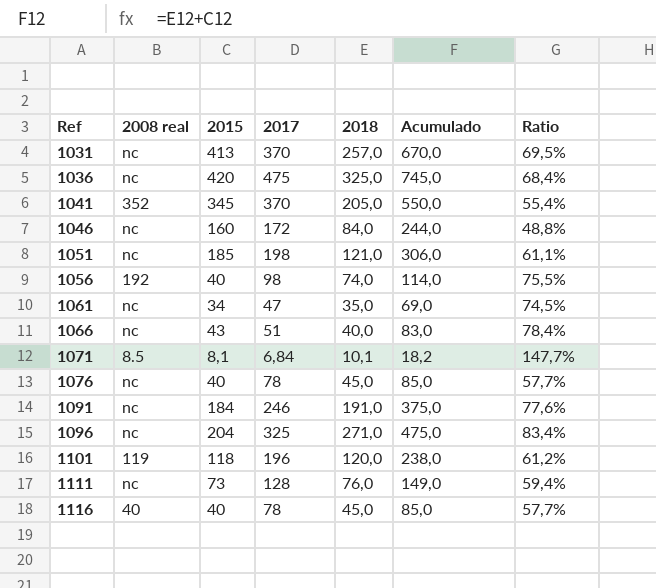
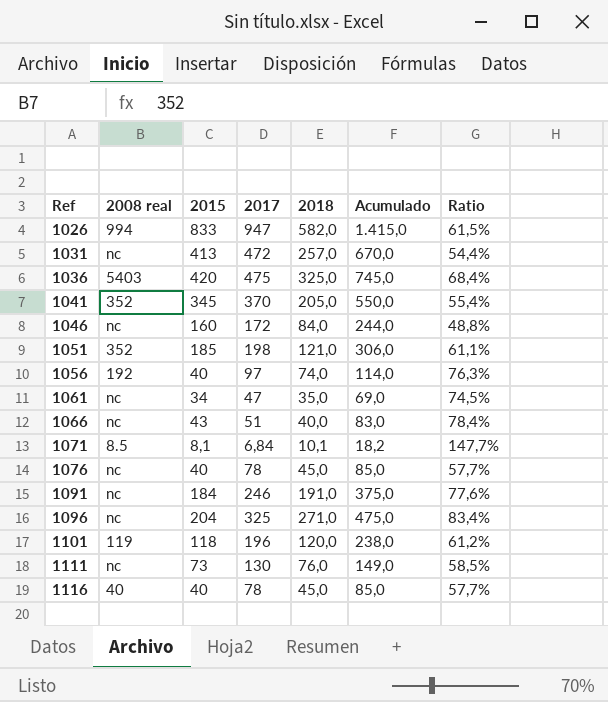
row 1026: none -> 994 | 833 | 947 | 582,0 | 1.415,0 | 61,5%
1031 | 2017: 370 -> 472
1031 | Ratio: 69,5% -> 54,4%
1036 | 2008 real: nc -> 5403
1051 | 2008 real: nc -> 352
1056 | 2017: 98 -> 97
1056 | Ratio: 75,5% -> 76,3%
1111 | 2017: 128 -> 130
1111 | Ratio: 59,4% -> 58,5%

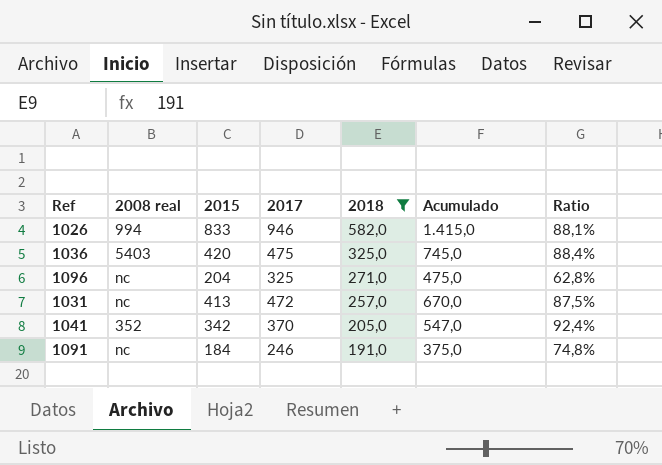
filter: none -> 2018 >= 191,0
row order: Ref ascending -> 2018 descending
column Ratio | formula: [2018] / [2017] -> [2015] / [2017]
1026 | 2017: 947 -> 946
1041 | 2015: 345 -> 342
1041 | Acumulado: 550,0 -> 547,0

